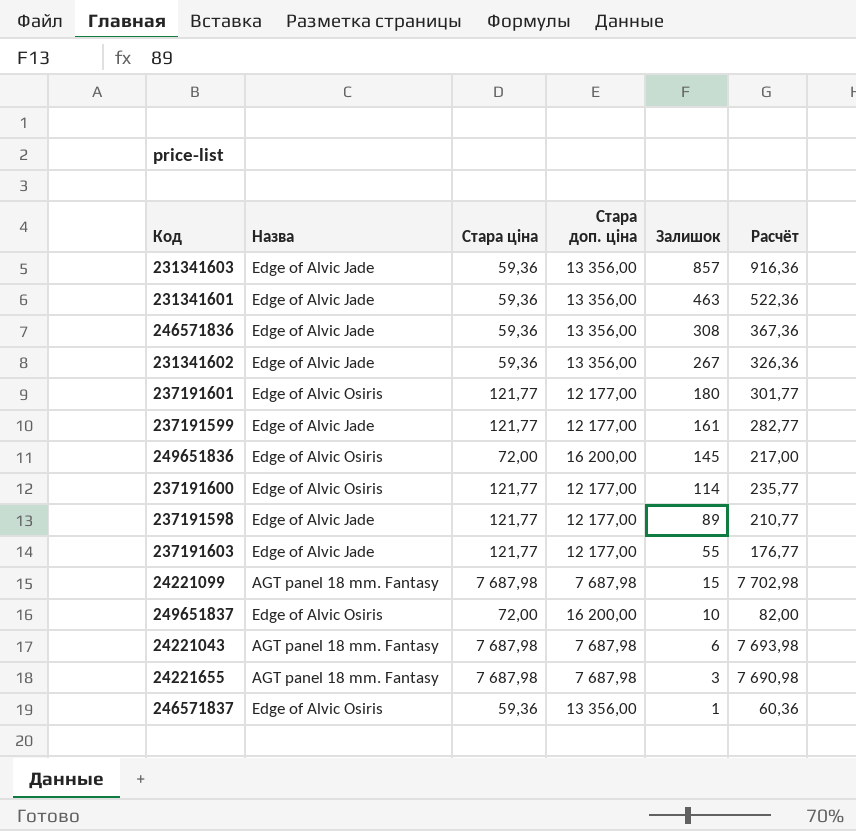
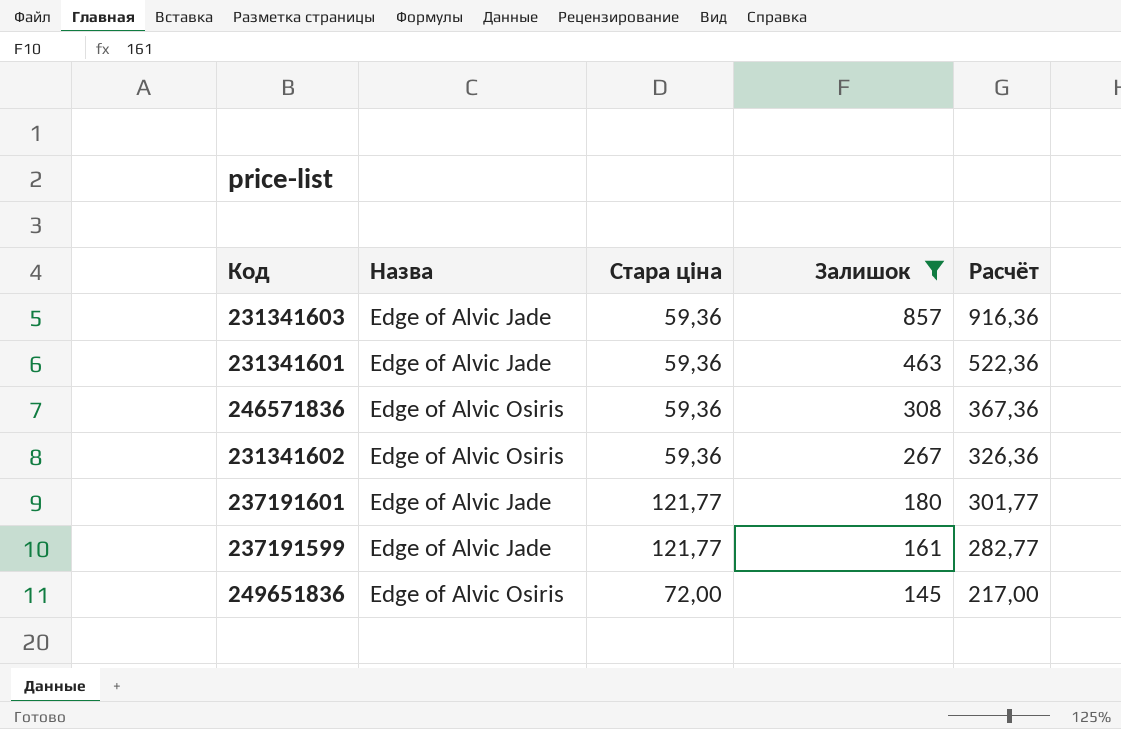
filter: none -> Залишок >= 145
column Стара доп. ціна | position: 4 -> none
246571836 | Назва: Edge of Alvic Jade -> Edge of Alvic Osiris
231341602 | Назва: Edge of Alvic Jade -> Edge of Alvic Osiris
237191601 | Назва: Edge of Alvic Osiris -> Edge of Alvic Jade

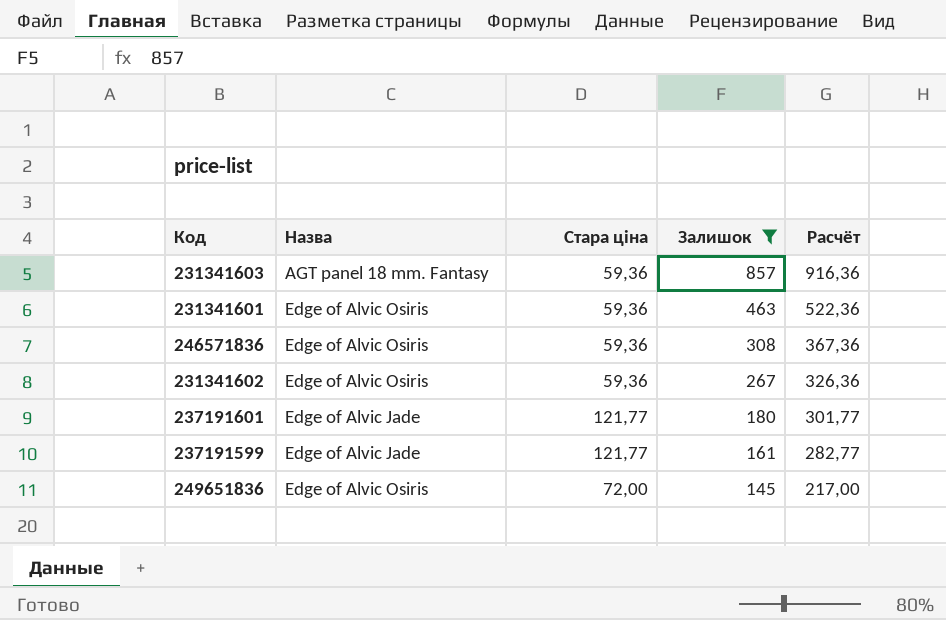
231341603 | Назва: Edge of Alvic Jade -> AGT panel 18 mm. Fantasy
231341601 | Назва: Edge of Alvic Jade -> Edge of Alvic Osiris

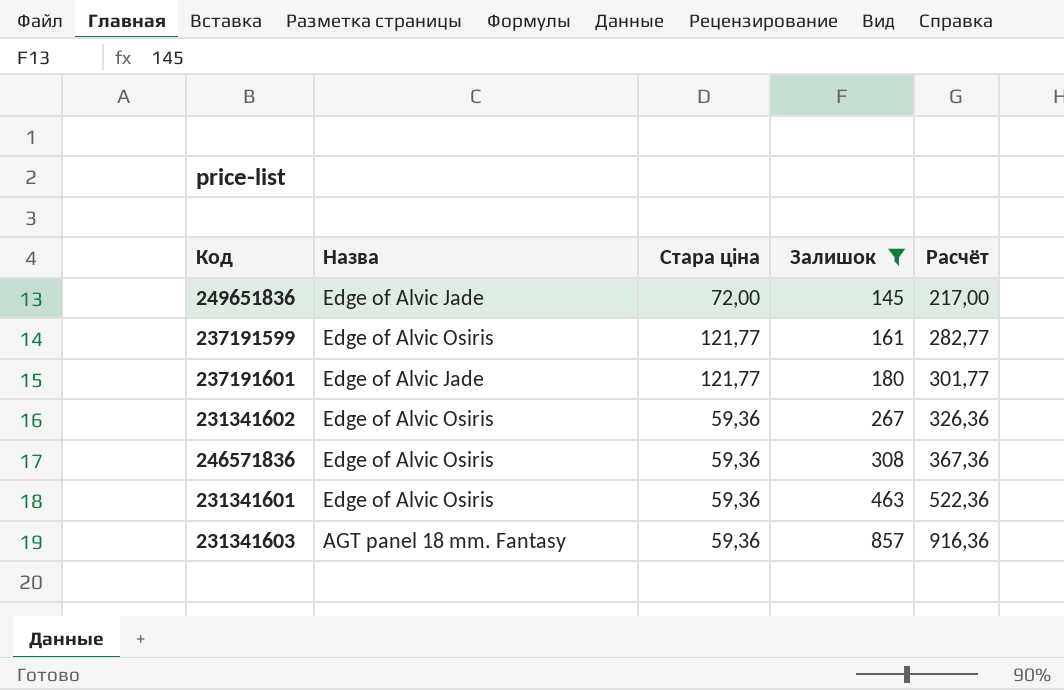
row order: Залишок descending -> Залишок ascending
249651836 | Назва: Edge of Alvic Osiris -> Edge of Alvic Jade
237191599 | Назва: Edge of Alvic Jade -> Edge of Alvic Osiris

